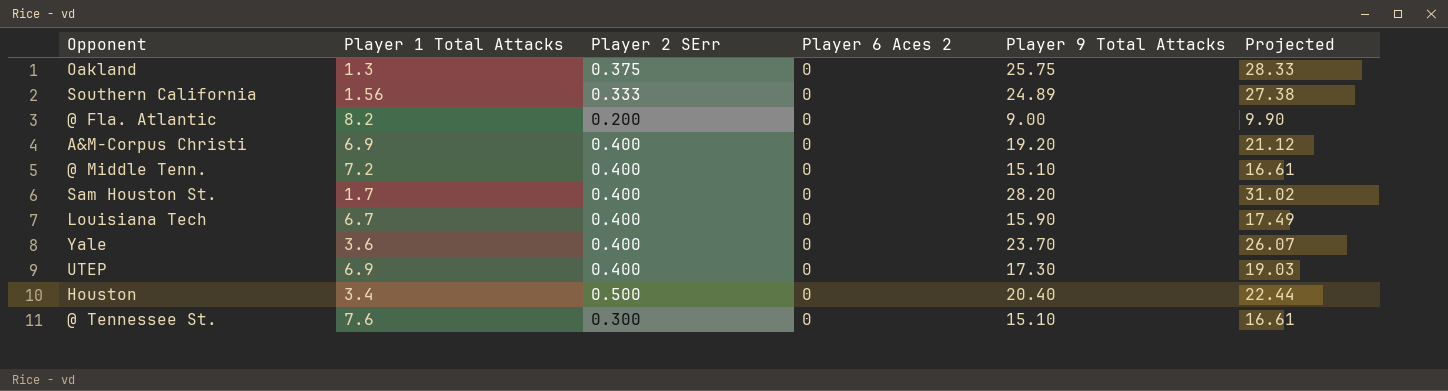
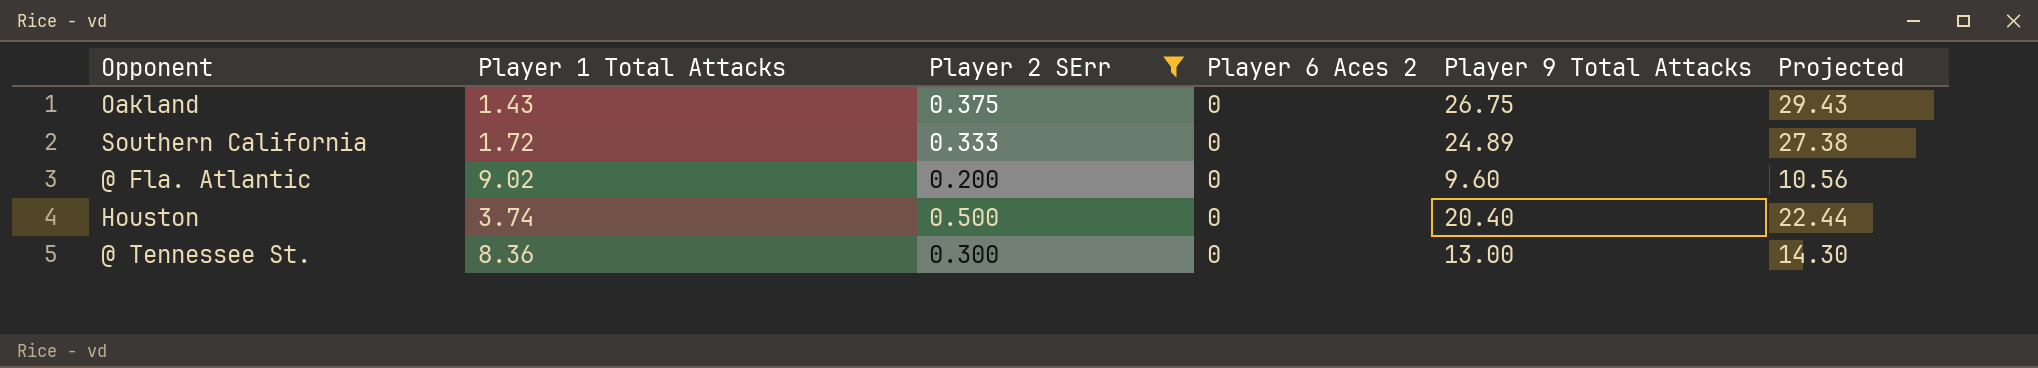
filter: none -> Player 2 SErr != 0.400
Oakland | Player 1 Total Attacks: 1.3 -> 1.43
Oakland | Player 9 Total Attacks: 25.75 -> 26.75
Oakland | Projected: 28.33 -> 29.43
Southern California | Player 1 Total Attacks: 1.56 -> 1.72
@ Fla. Atlantic | Player 1 Total Attacks: 8.2 -> 9.02
@ Fla. Atlantic | Player 9 Total Attacks: 9.00 -> 9.60
@ Fla. Atlantic | Projected: 9.90 -> 10.56
Houston | Player 1 Total Attacks: 3.4 -> 3.74
@ Tennessee St. | Player 1 Total Attacks: 7.6 -> 8.36
@ Tennessee St. | Player 9 Total Attacks: 15.10 -> 13.00
@ Tennessee St. | Projected: 16.61 -> 14.30

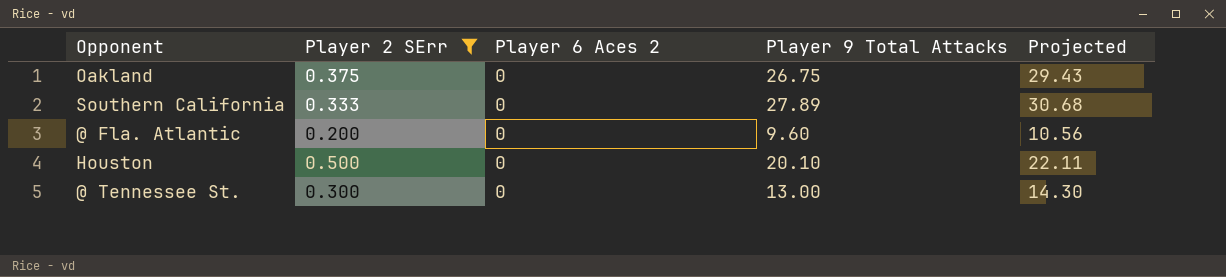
column Player 1 Total Attacks | position: 2 -> none
Southern California | Player 9 Total Attacks: 24.89 -> 27.89
Southern California | Projected: 27.38 -> 30.68
Houston | Player 9 Total Attacks: 20.40 -> 20.10
Houston | Projected: 22.44 -> 22.11

